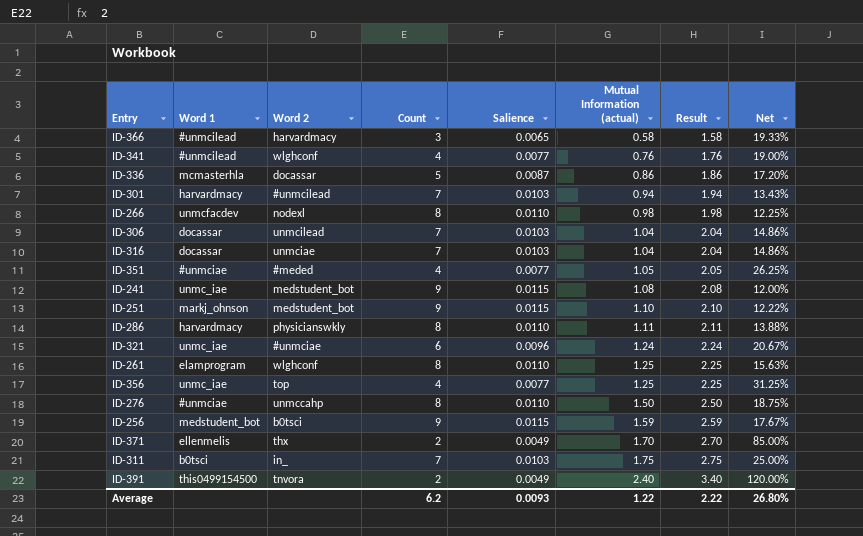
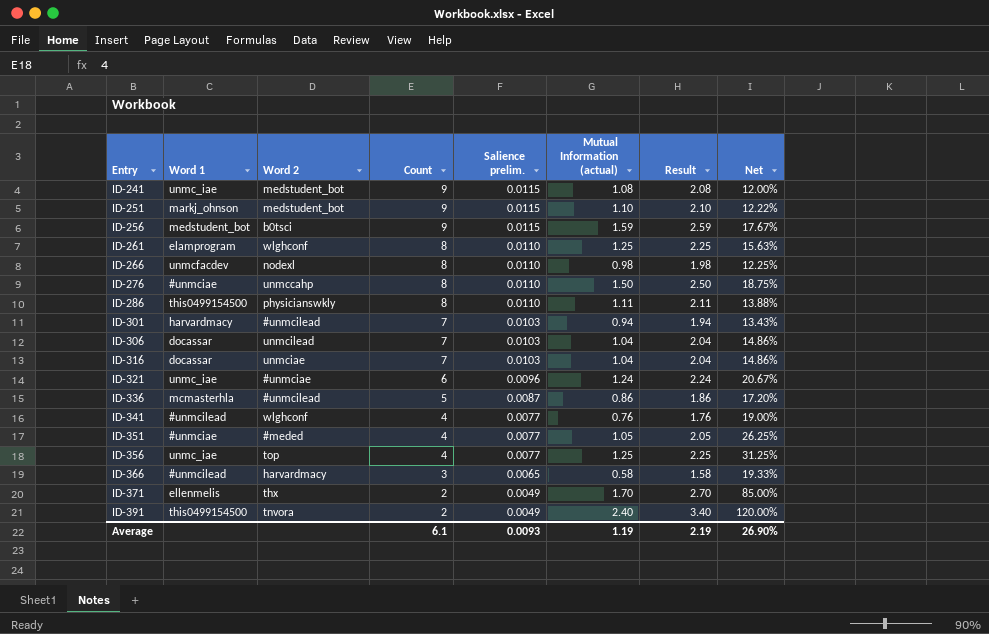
row order: Mutual Information (actual) ascending -> Entry ascending
column name: Salience -> Salience prelim.
row ID-311: b0tsci | in_ | 7 | 0.0103 | 1.75 | 2.75 | 25.00% -> none
ID-286 | Word 1: harvardmacy -> this0499154500
ID-336 | Word 2: docassar -> #unmcilead
Average | Count: 6.2 -> 6.1
Average | Mutual Information (actual): 1.22 -> 1.19
Average | Result: 2.22 -> 2.19
Average | Net: 26.80% -> 26.90%

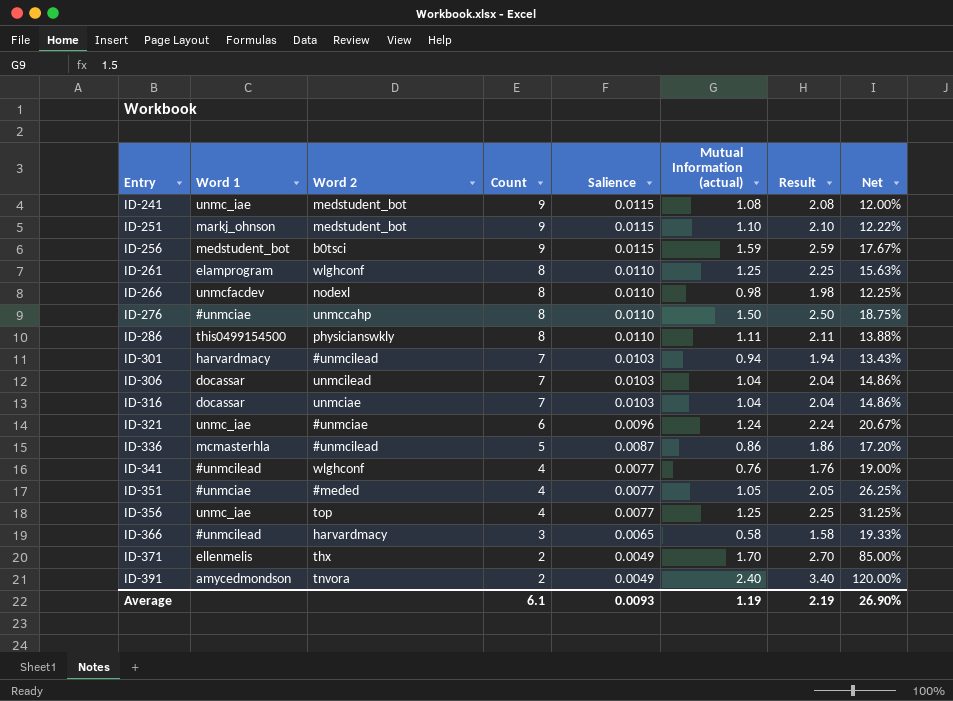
column name: Salience prelim. -> Salience
ID-391 | Word 1: this0499154500 -> amycedmondson

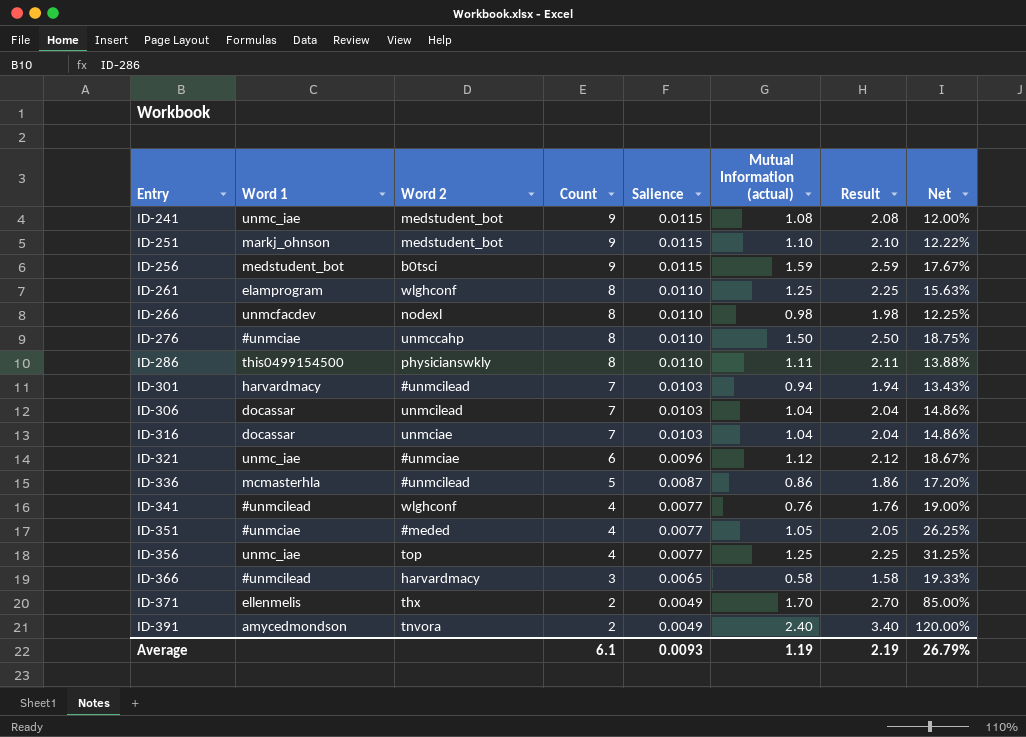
ID-321 | Mutual Information (actual): 1.24 -> 1.12
ID-321 | Result: 2.24 -> 2.12
ID-321 | Net: 20.67% -> 18.67%
Average | Net: 26.90% -> 26.79%

